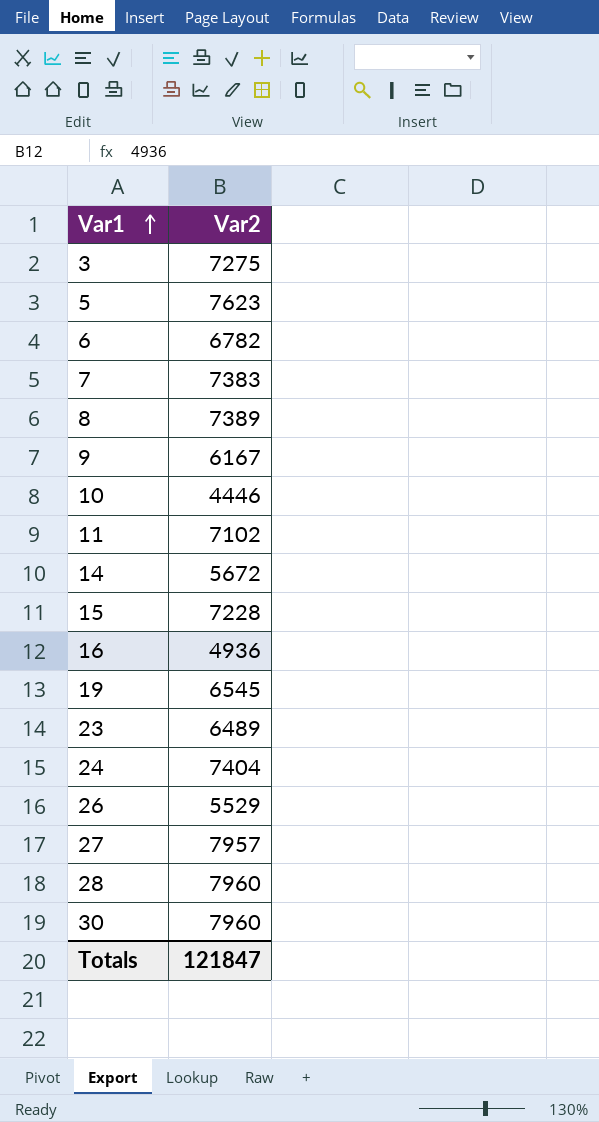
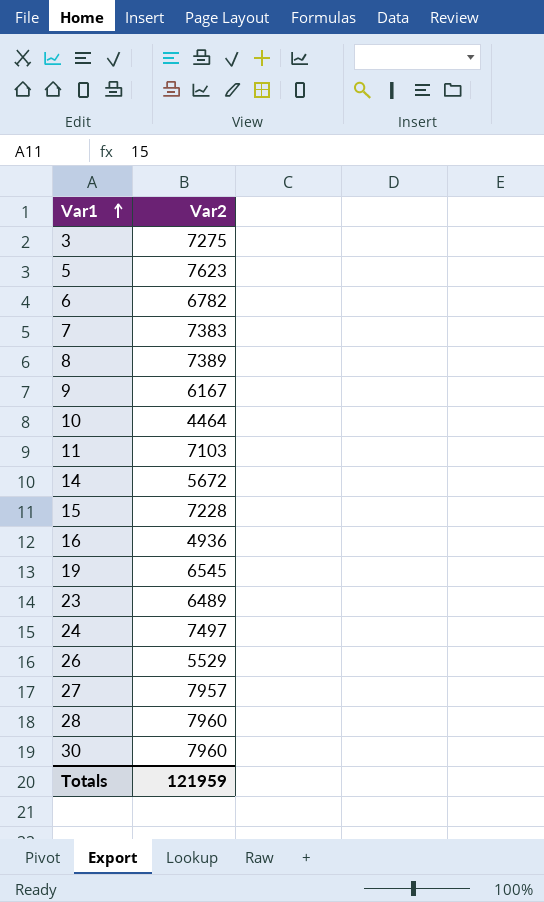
10 | Var2: 4446 -> 4464
11 | Var2: 7102 -> 7103
24 | Var2: 7404 -> 7497
Totals | Var2: 121847 -> 121959

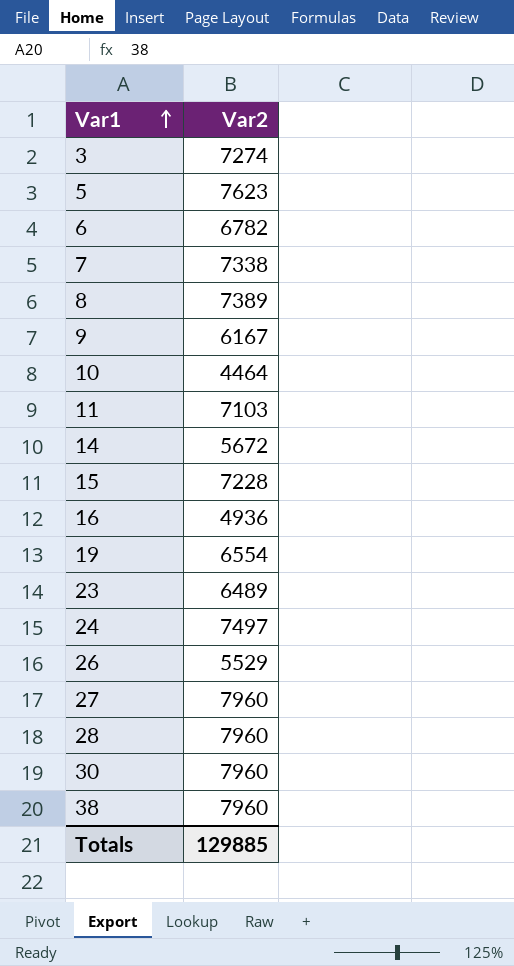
3 | Var2: 7275 -> 7274
7 | Var2: 7383 -> 7338
19 | Var2: 6545 -> 6554
27 | Var2: 7957 -> 7960
row 38: none -> 7960
Totals | Var2: 121959 -> 129885

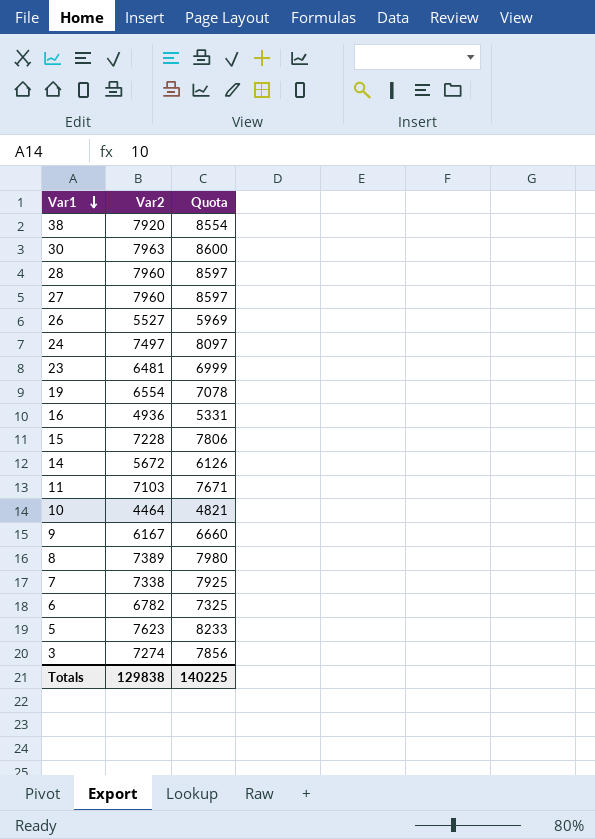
row order: Var1 ascending -> Var1 descending
column Quota | formula: none -> [Var2] * 1.08
38 | Var2: 7960 -> 7920
30 | Var2: 7960 -> 7963
26 | Var2: 5529 -> 5527
23 | Var2: 6489 -> 6481
Totals | Var2: 129885 -> 129838

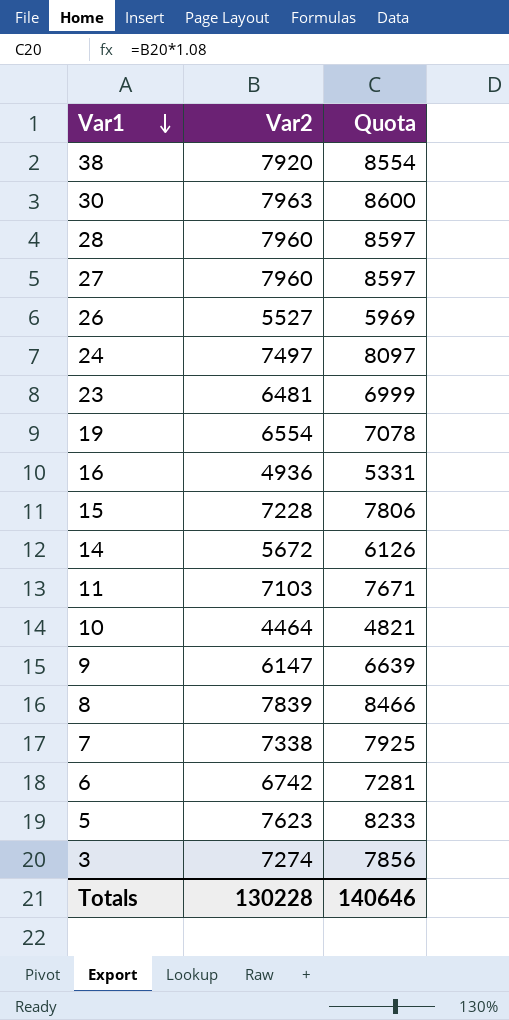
9 | Var2: 6167 -> 6147
9 | Quota: 6660 -> 6639
8 | Var2: 7389 -> 7839
8 | Quota: 7980 -> 8466
6 | Var2: 6782 -> 6742
6 | Quota: 7325 -> 7281
Totals | Var2: 129838 -> 130228
Totals | Quota: 140225 -> 140646

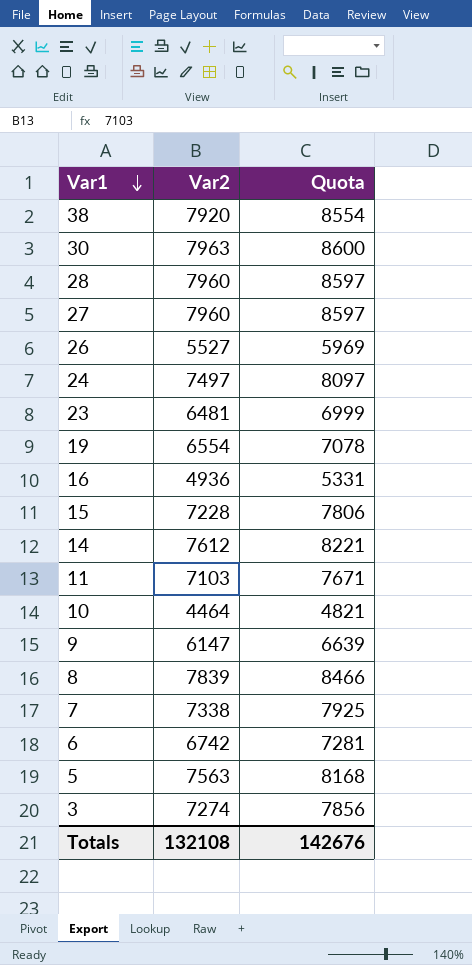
14 | Var2: 5672 -> 7612
14 | Quota: 6126 -> 8221
5 | Var2: 7623 -> 7563
5 | Quota: 8233 -> 8168
Totals | Var2: 130228 -> 132108
Totals | Quota: 140646 -> 142676

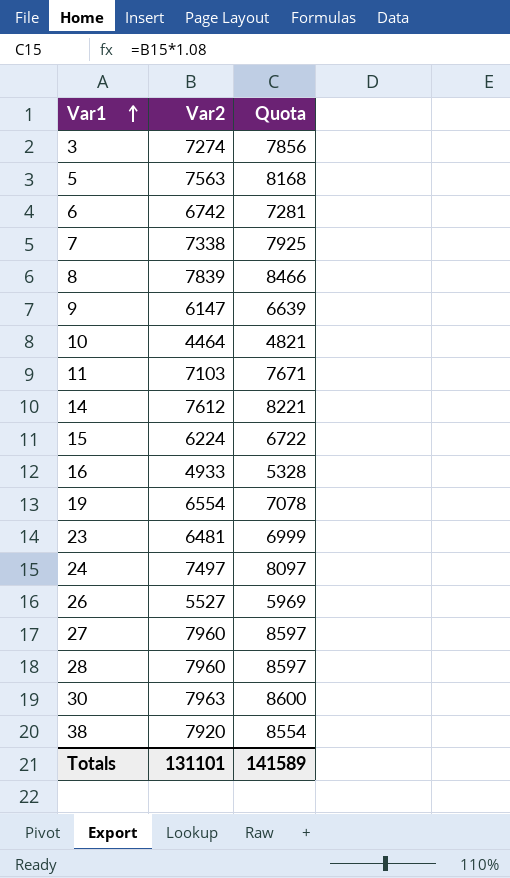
row order: Var1 descending -> Var1 ascending
15 | Var2: 7228 -> 6224
15 | Quota: 7806 -> 6722
16 | Var2: 4936 -> 4933
16 | Quota: 5331 -> 5328
Totals | Var2: 132108 -> 131101
Totals | Quota: 142676 -> 141589

